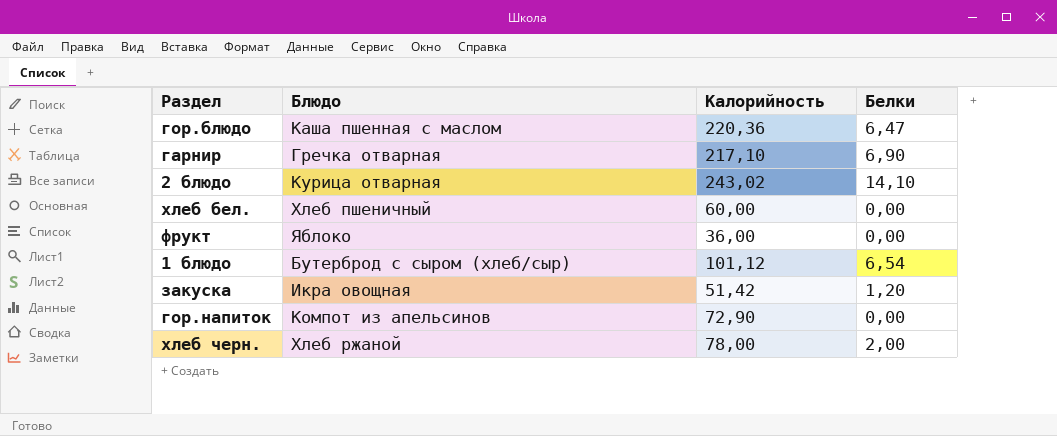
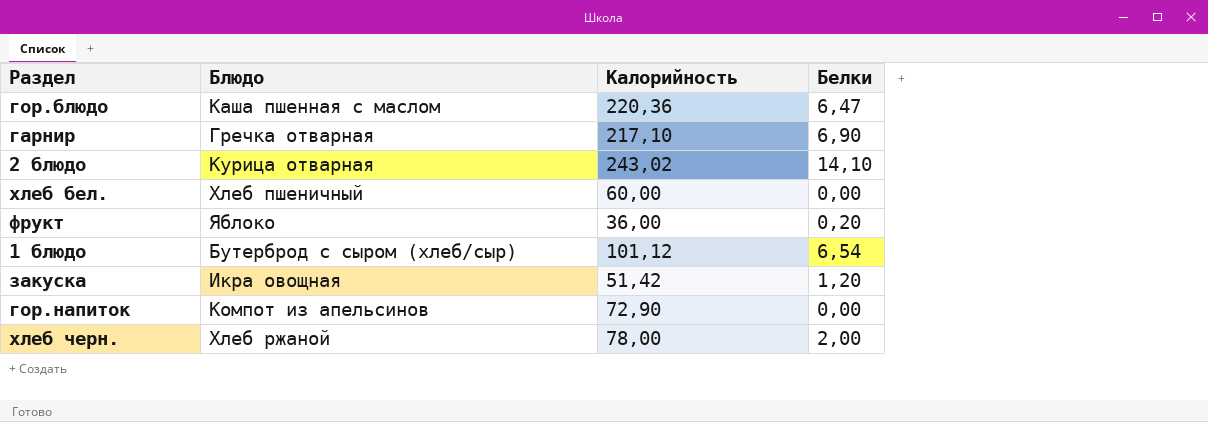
фрукт | Белки: 0,00 -> 0,20

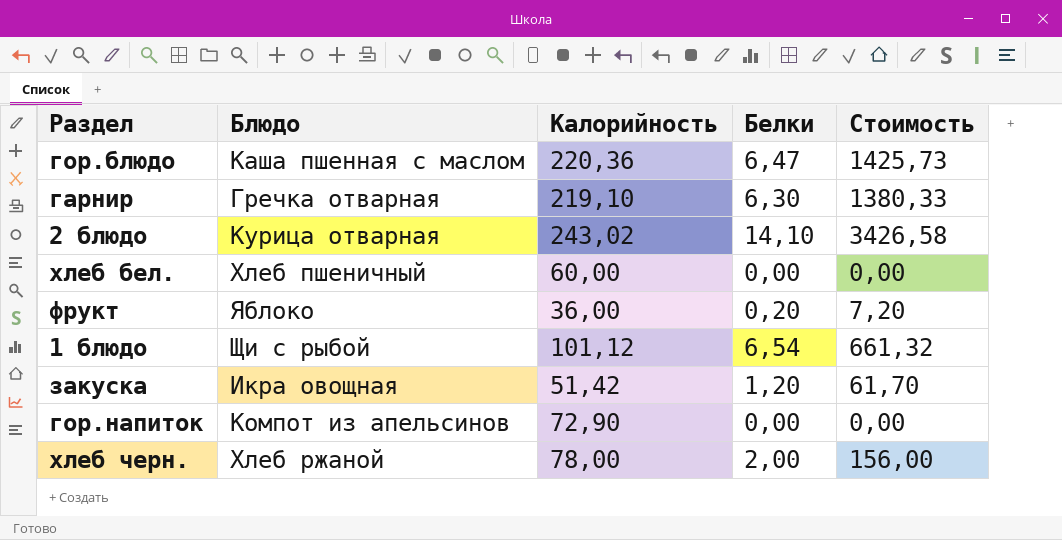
column Стоимость | formula: none -> [Калорийность] * [Белки]
гарнир | Калорийность: 217,10 -> 219,10
гарнир | Белки: 6,90 -> 6,30
1 блюдо | Блюдо: Бутерброд с сыром (хлеб/сыр) -> Щи с рыбой

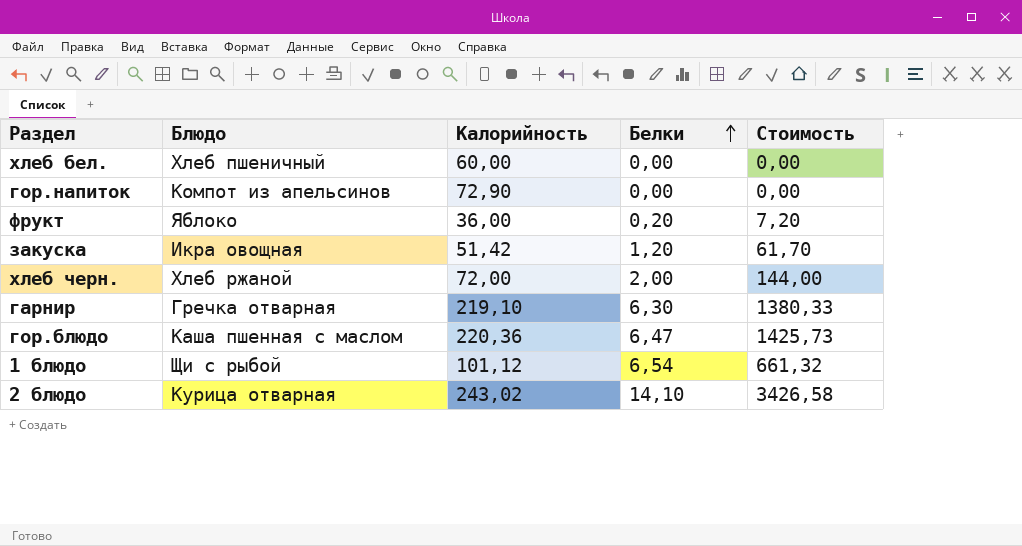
row order: none -> Белки ascending
хлеб черн. | Калорийность: 78,00 -> 72,00
хлеб черн. | Стоимость: 156,00 -> 144,00

